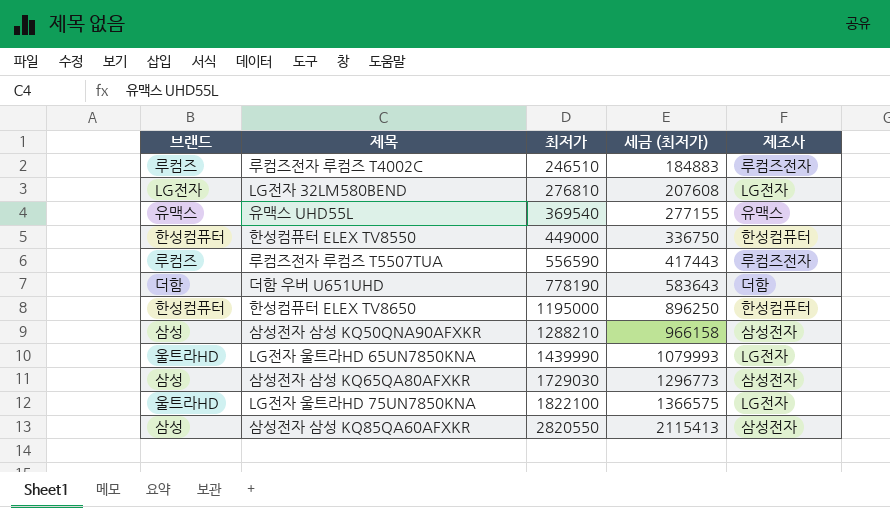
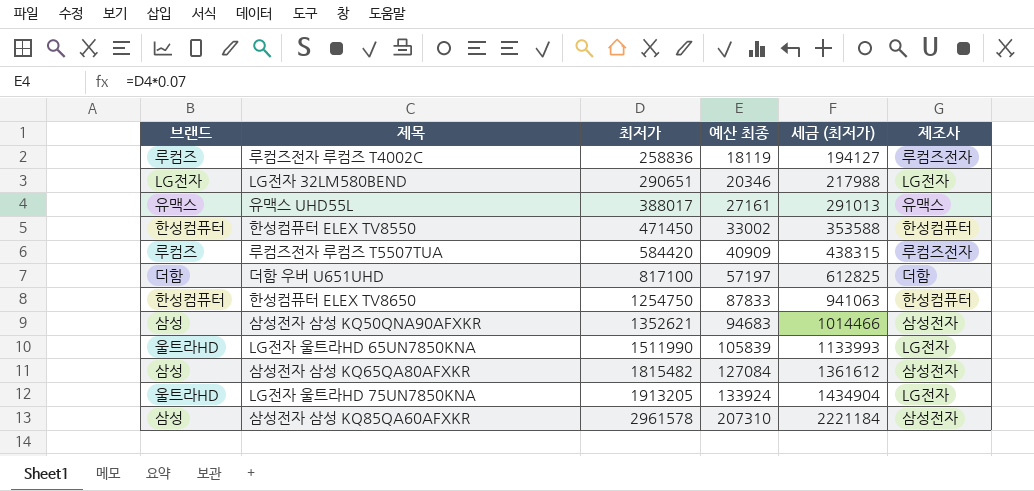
column 예산 최종 | formula: none -> [최저가] * 0.07
루컴즈전자 루컴즈 T4002C | 최저가: 246510 -> 258836
루컴즈전자 루컴즈 T4002C | 세금 (최저가): 184883 -> 194127
LG전자 32LM580BEND | 최저가: 276810 -> 290651
LG전자 32LM580BEND | 세금 (최저가): 207608 -> 217988
유맥스 UHD55L | 최저가: 369540 -> 388017
유맥스 UHD55L | 세금 (최저가): 277155 -> 291013
한성컴퓨터 ELEX TV8550 | 최저가: 449000 -> 471450
한성컴퓨터 ELEX TV8550 | 세금 (최저가): 336750 -> 353588
루컴즈전자 루컴즈 T5507TUA | 최저가: 556590 -> 584420
루컴즈전자 루컴즈 T5507TUA | 세금 (최저가): 417443 -> 438315
더함 우버 U651UHD | 최저가: 778190 -> 817100
더함 우버 U651UHD | 세금 (최저가): 583643 -> 612825
한성컴퓨터 ELEX TV8650 | 최저가: 1195000 -> 1254750
한성컴퓨터 ELEX TV8650 | 세금 (최저가): 896250 -> 941063
삼성전자 삼성 KQ50QNA90AFXKR | 최저가: 1288210 -> 1352621
삼성전자 삼성 KQ50QNA90AFXKR | 세금 (최저가): 966158 -> 1014466
LG전자 울트라HD 65UN7850KNA | 최저가: 1439990 -> 1511990
LG전자 울트라HD 65UN7850KNA | 세금 (최저가): 1079993 -> 1133993
삼성전자 삼성 KQ65QA80AFXKR | 최저가: 1729030 -> 1815482
삼성전자 삼성 KQ65QA80AFXKR | 세금 (최저가): 1296773 -> 1361612
LG전자 울트라HD 75UN7850KNA | 최저가: 1822100 -> 1913205
LG전자 울트라HD 75UN7850KNA | 세금 (최저가): 1366575 -> 1434904
삼성전자 삼성 KQ85QA60AFXKR | 최저가: 2820550 -> 2961578
삼성전자 삼성 KQ85QA60AFXKR | 세금 (최저가): 2115413 -> 2221184

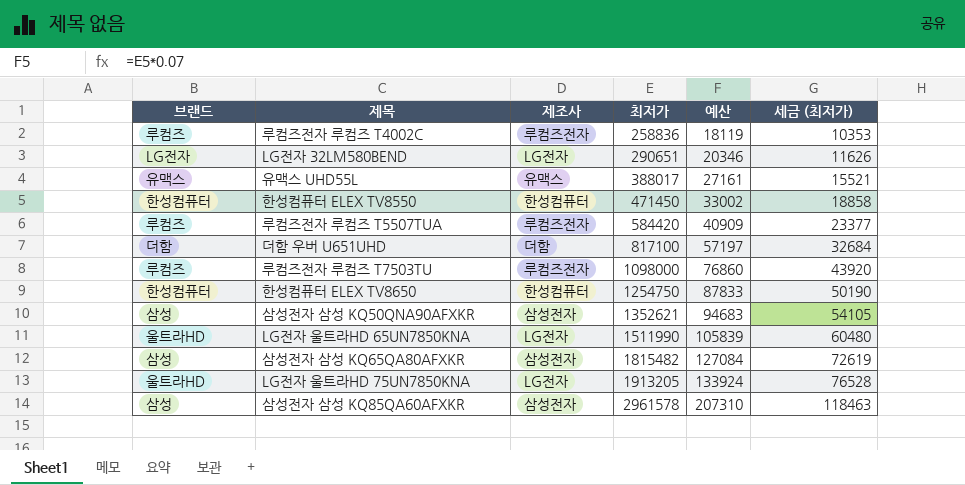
column 제조사 | position: 6 -> 3
column name: 예산 최종 -> 예산
column 세금 (최저가) | formula: [최저가] * 0.75 -> [최저가] * 0.04
row 루컴즈전자 루컴즈 T7503TU: none -> 루컴즈 | 루컴즈전자 | 1098000 | 76860 | 43920

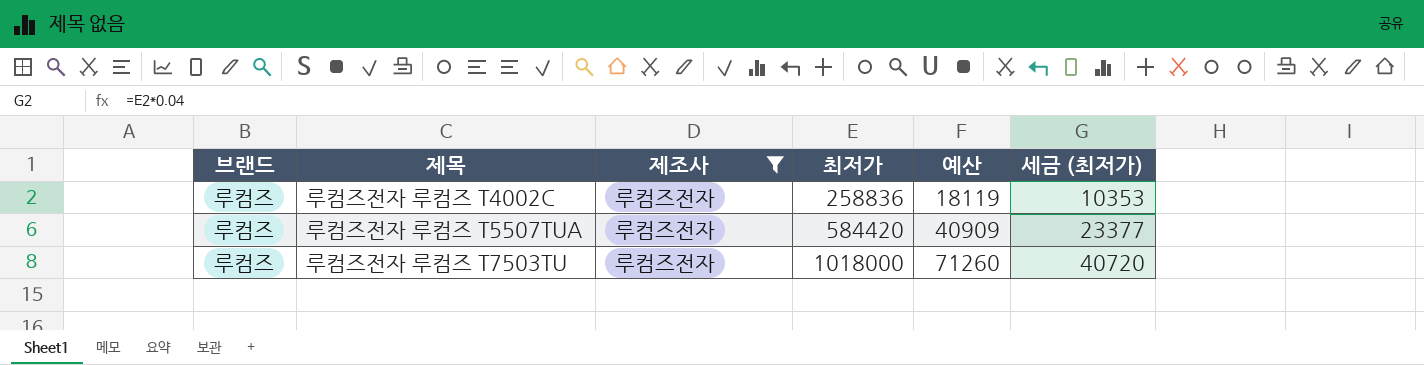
filter: none -> 제조사 = 루컴즈전자
루컴즈전자 루컴즈 T7503TU | 최저가: 1098000 -> 1018000
루컴즈전자 루컴즈 T7503TU | 예산: 76860 -> 71260
루컴즈전자 루컴즈 T7503TU | 세금 (최저가): 43920 -> 40720

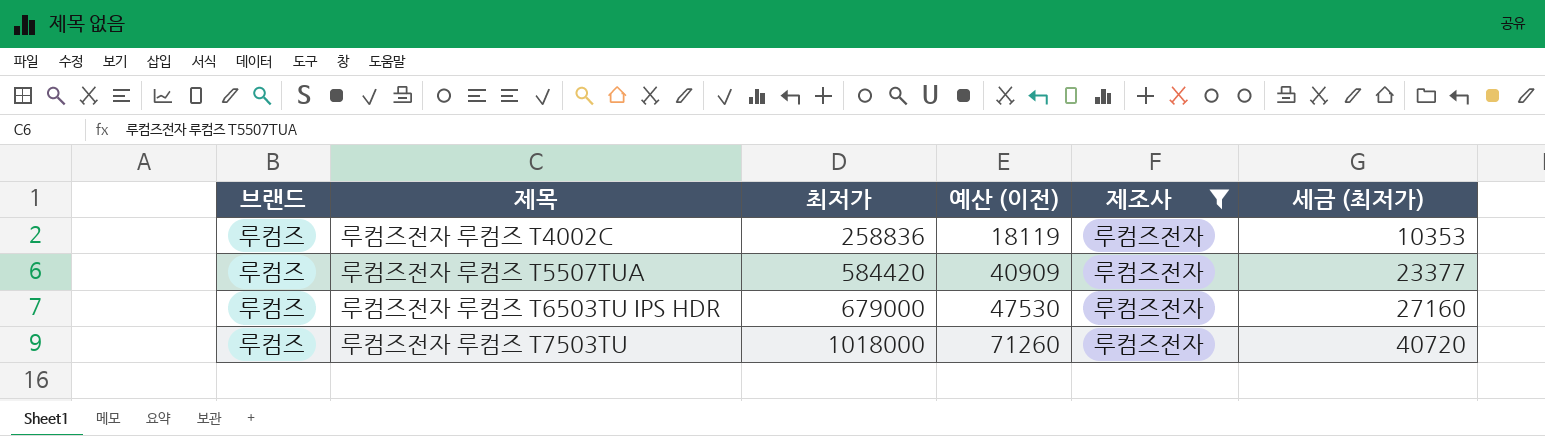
column name: 예산 -> 예산 (이전)
column 제조사 | position: 3 -> 5
row 루컴즈전자 루컴즈 T6503TU IPS HDR: none -> 루컴즈 | 679000 | 47530 | 루컴즈전자 | 27160

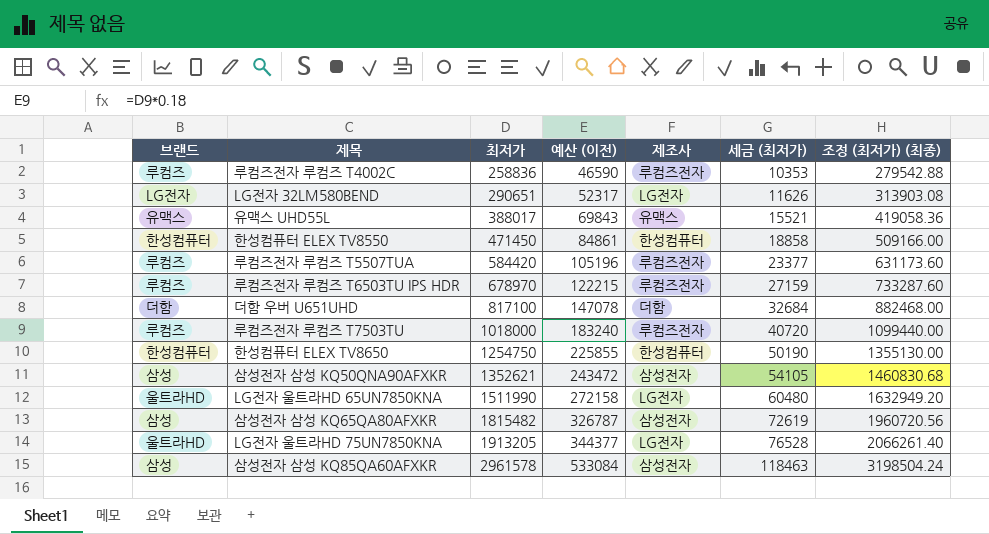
filter: 제조사 = 루컴즈전자 -> none
column 예산 (이전) | formula: [최저가] * 0.07 -> [최저가] * 0.18
column 조정 (최저가) (최종) | formula: none -> [최저가] * 1.08
루컴즈전자 루컴즈 T6503TU IPS HDR | 최저가: 679000 -> 678970
루컴즈전자 루컴즈 T6503TU IPS HDR | 세금 (최저가): 27160 -> 27159

